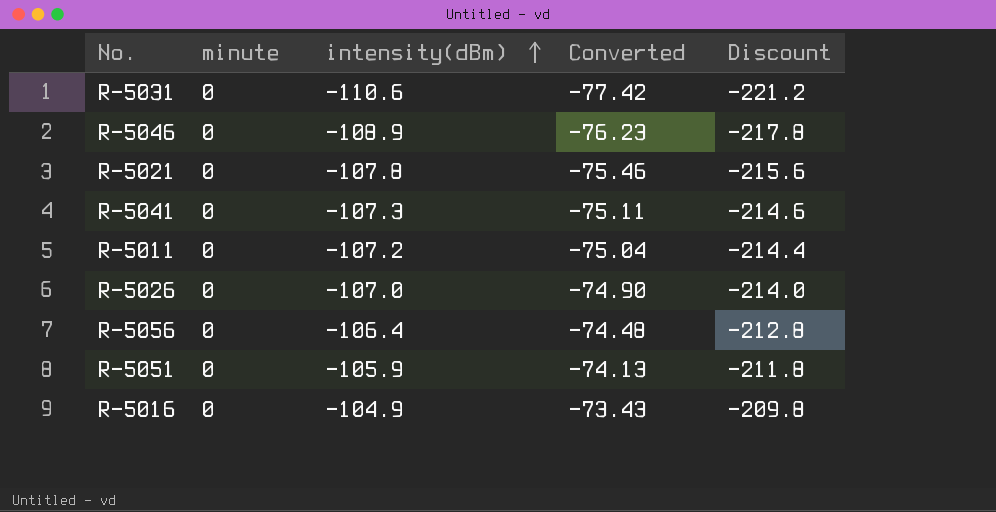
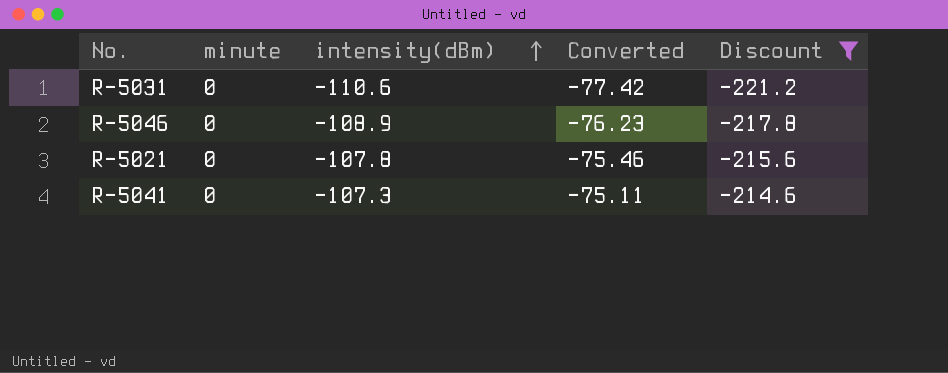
filter: none -> Discount <= -214.6

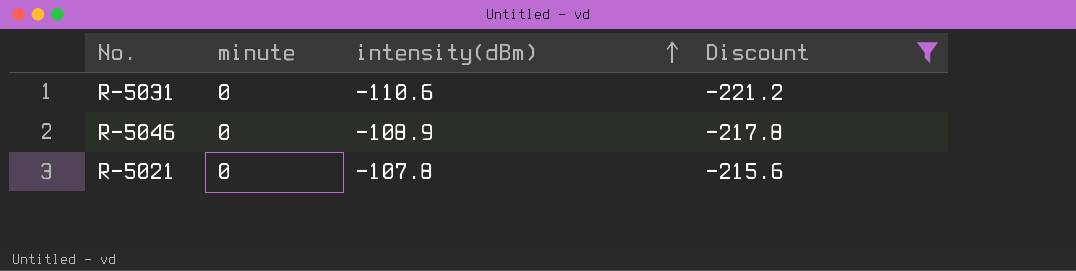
column Converted | formula: [intensity(dBm)] * 0.7 -> none
row R-5041: 0 | -107.3 | -75.11 | -214.6 -> none

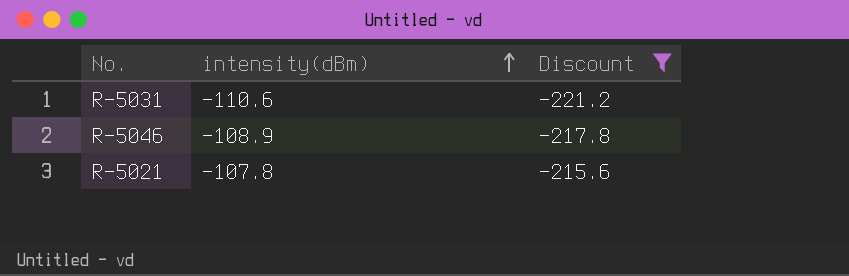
column minute | position: 2 -> none

